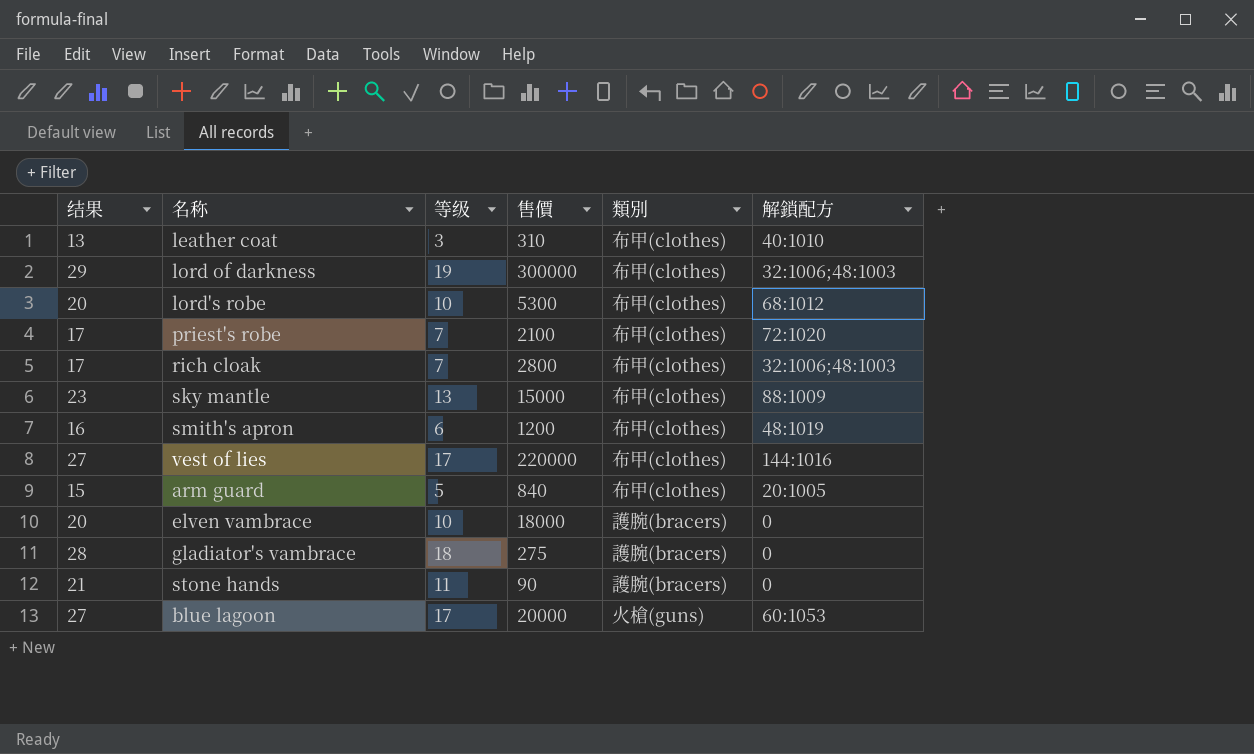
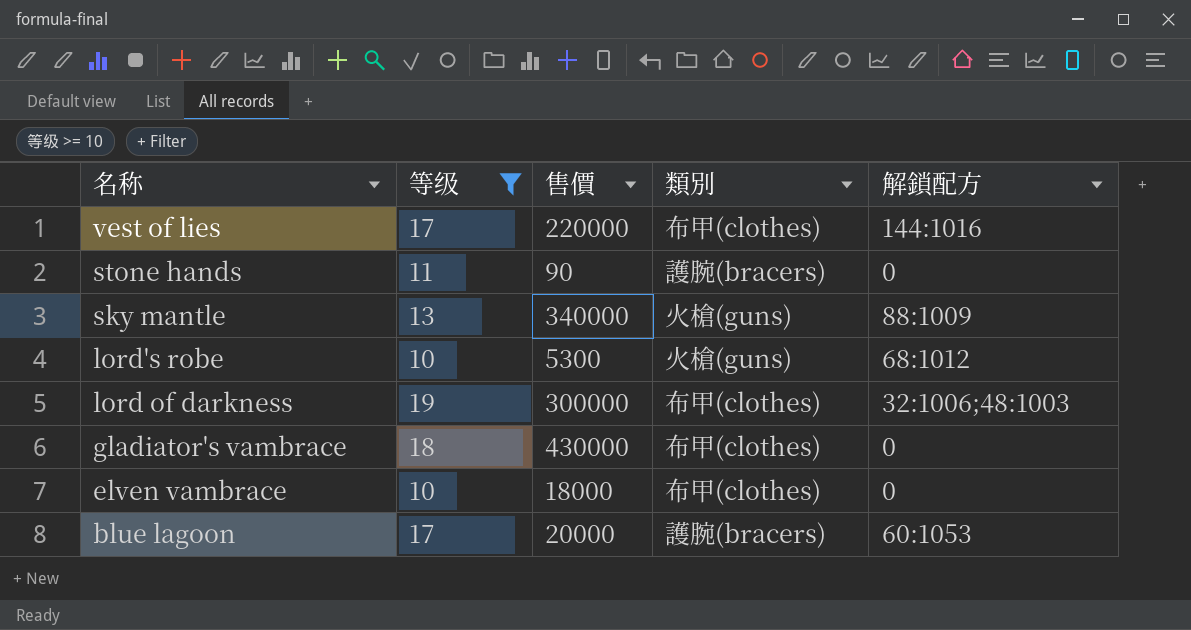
filter: none -> 等级 >= 10
row order: none -> 名称 descending
column 结果 | formula: [等级] + 10 -> none
sky mantle | 售價: 15000 -> 340000
sky mantle | 類別: 布甲(clothes) -> 火槍(guns)
lord's robe | 類別: 布甲(clothes) -> 火槍(guns)
gladiator's vambrace | 售價: 275 -> 430000
gladiator's vambrace | 類別: 護腕(bracers) -> 布甲(clothes)
elven vambrace | 類別: 護腕(bracers) -> 布甲(clothes)
blue lagoon | 類別: 火槍(guns) -> 護腕(bracers)

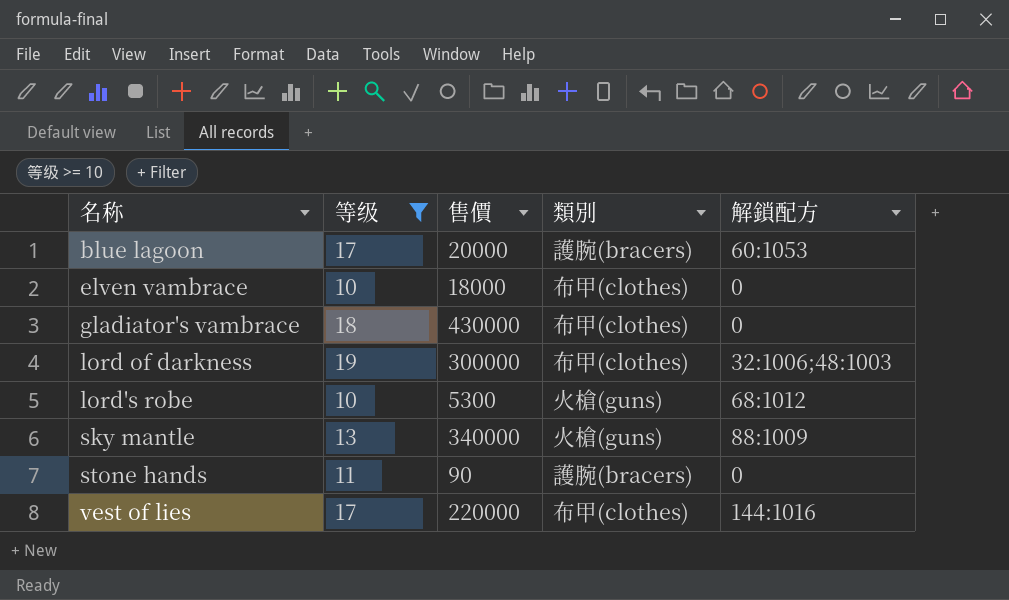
row order: 名称 descending -> 名称 ascending

